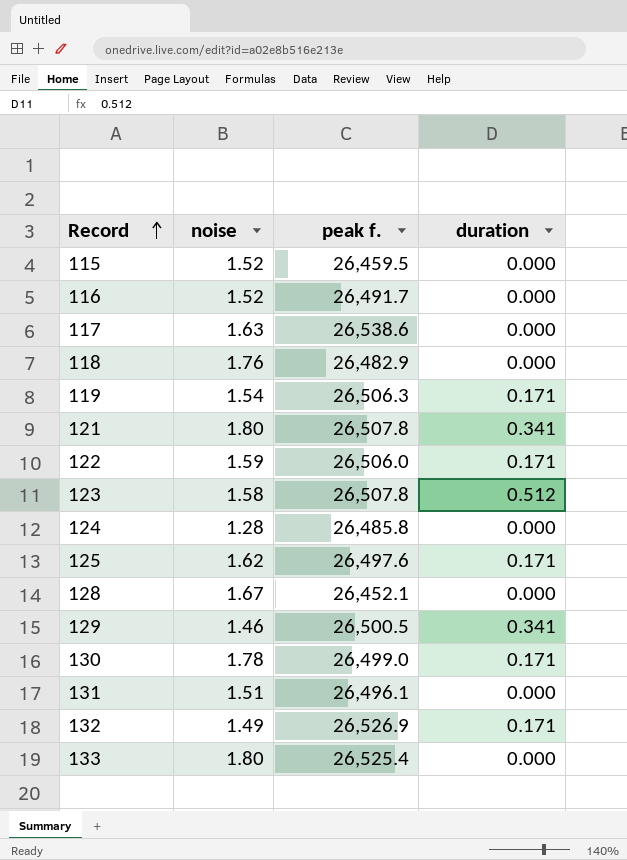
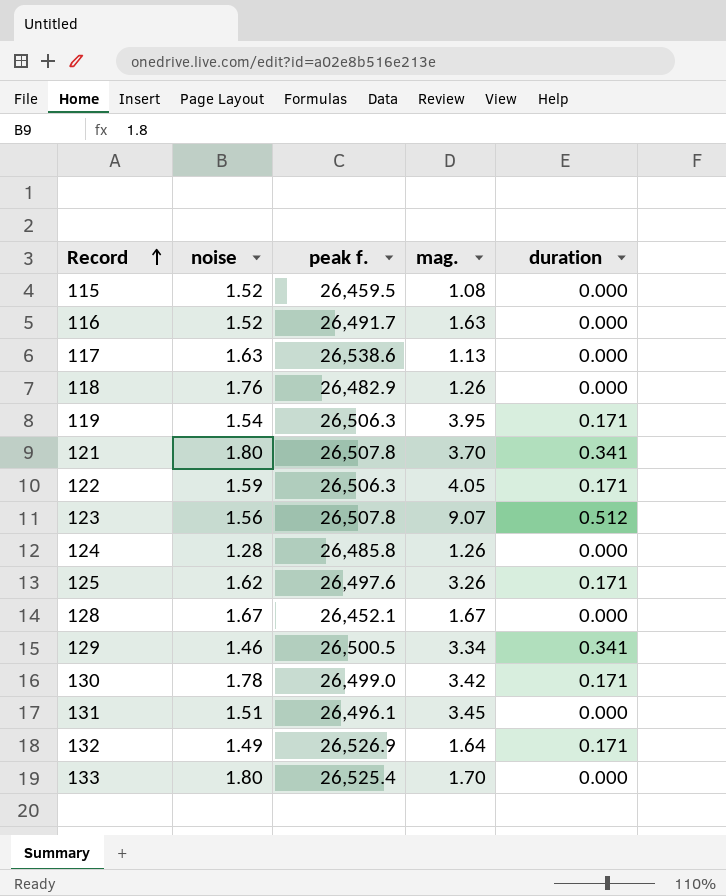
column mag. | position: none -> 4
122 | peak f.: 26,506.0 -> 26,506.3
123 | noise: 1.58 -> 1.56

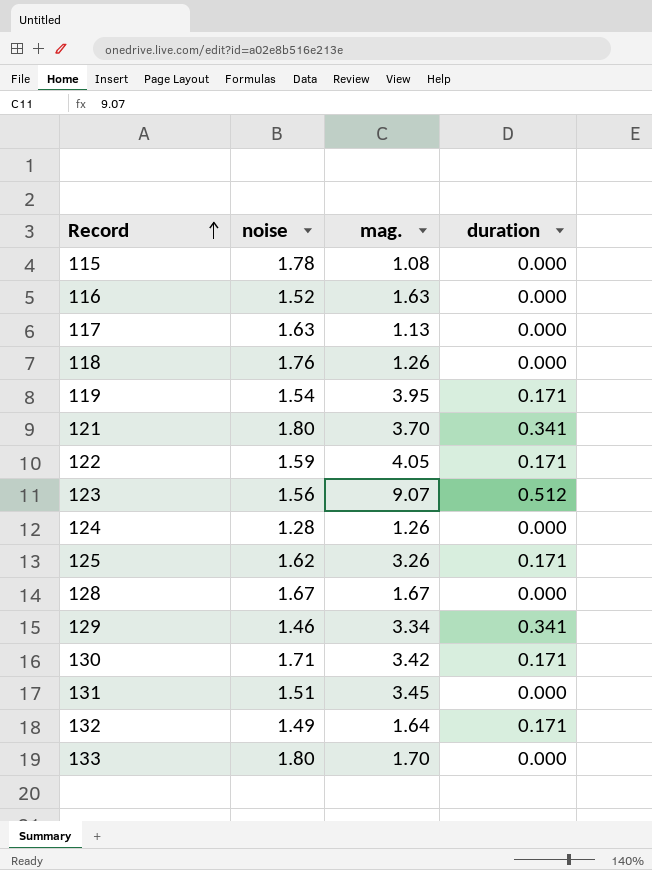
column peak f. | position: 3 -> none
115 | noise: 1.52 -> 1.78
130 | noise: 1.78 -> 1.71

